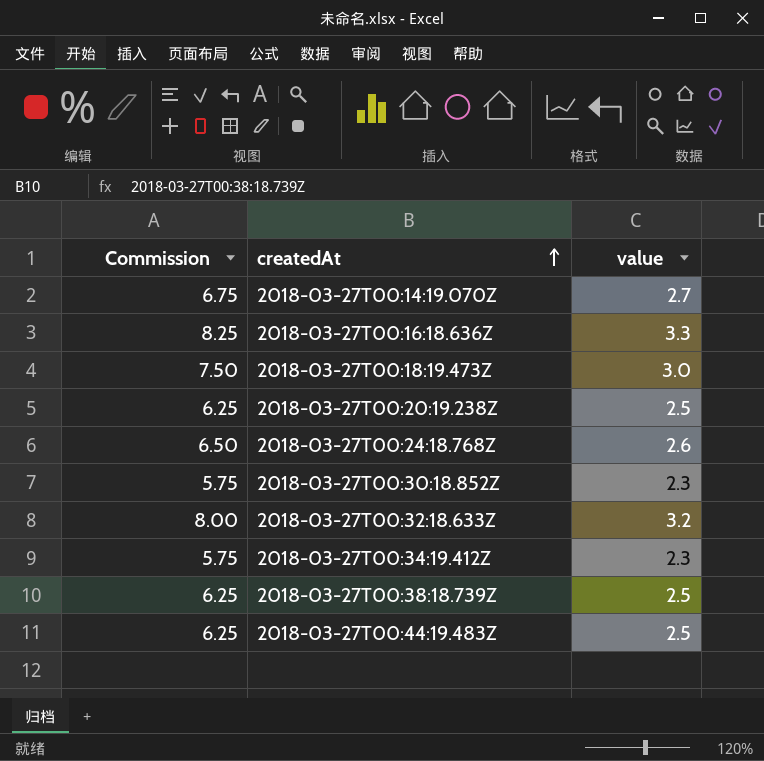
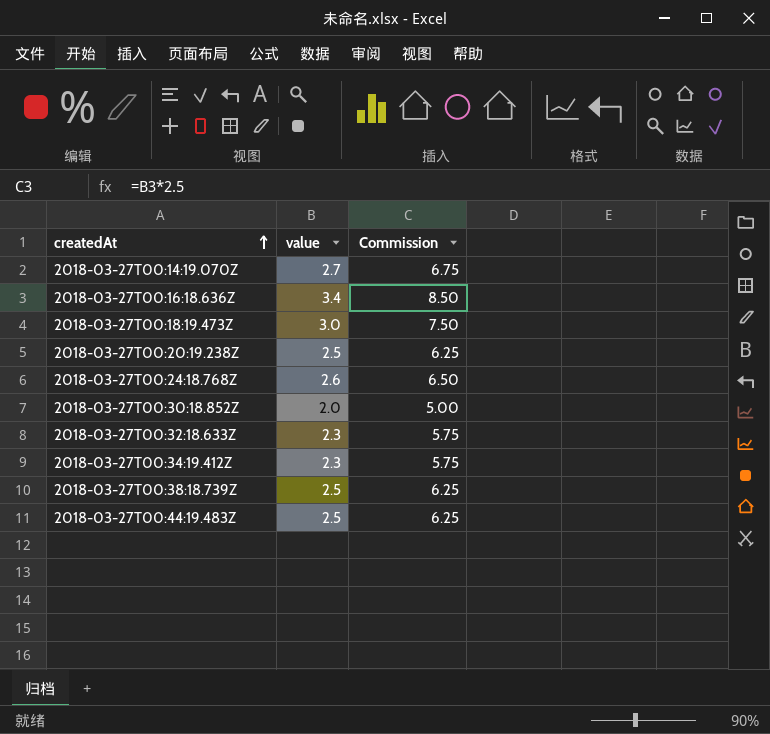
column Commission | position: 1 -> 3
2018-03-27T00:16:18.636Z | value: 3.3 -> 3.4
2018-03-27T00:16:18.636Z | Commission: 8.25 -> 8.50
2018-03-27T00:30:18.852Z | value: 2.3 -> 2.0
2018-03-27T00:30:18.852Z | Commission: 5.75 -> 5.00
2018-03-27T00:32:18.633Z | value: 3.2 -> 2.3
2018-03-27T00:32:18.633Z | Commission: 8.00 -> 5.75

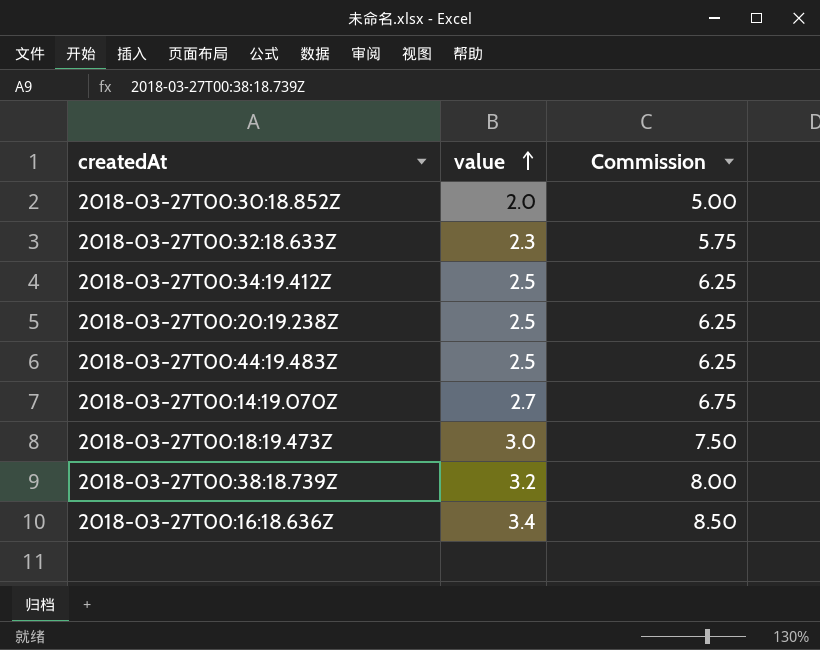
row order: createdAt ascending -> value ascending
row 2018-03-27T00:24:18.768Z: 2.6 | 6.50 -> none
2018-03-27T00:34:19.412Z | value: 2.3 -> 2.5
2018-03-27T00:34:19.412Z | Commission: 5.75 -> 6.25
2018-03-27T00:38:18.739Z | value: 2.5 -> 3.2
2018-03-27T00:38:18.739Z | Commission: 6.25 -> 8.00

